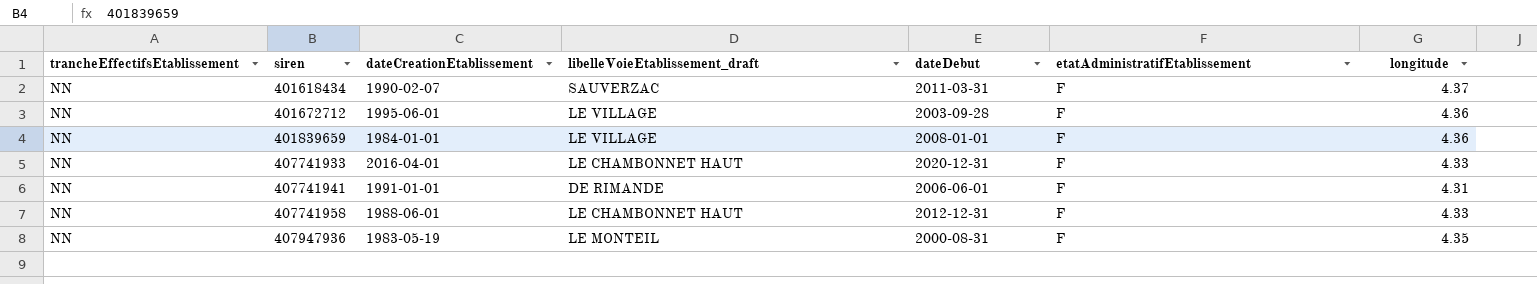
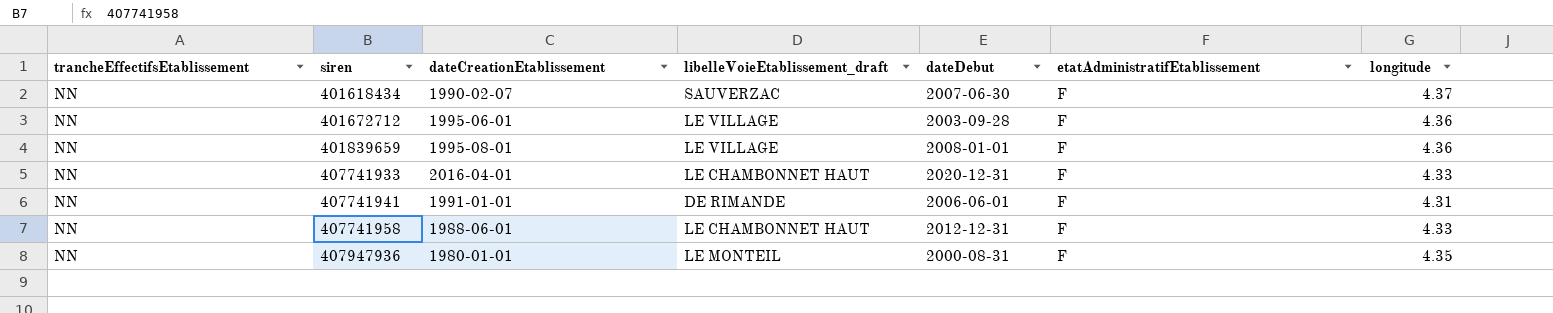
401618434 | dateDebut: 2011-03-31 -> 2007-06-30
401839659 | dateCreationEtablissement: 1984-01-01 -> 1995-08-01
407947936 | dateCreationEtablissement: 1983-05-19 -> 1980-01-01

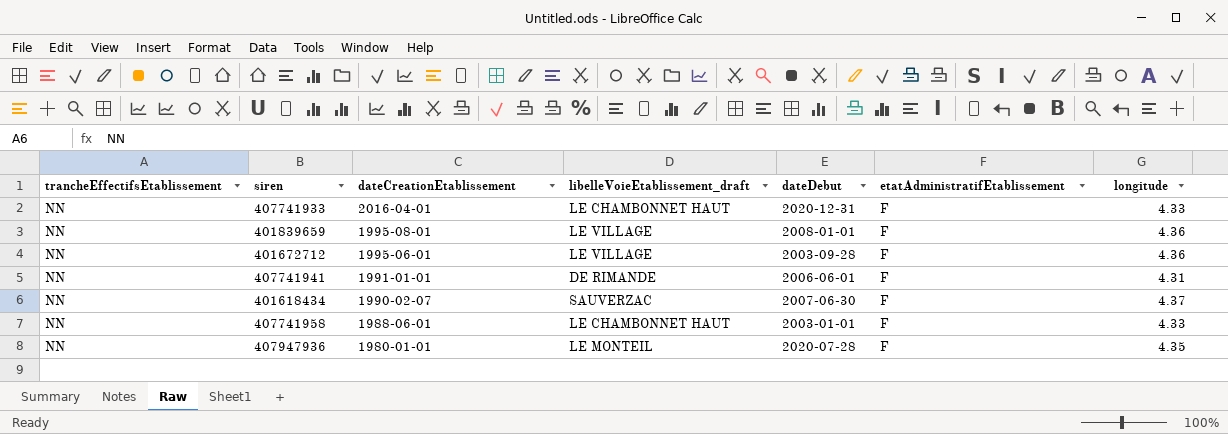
row order: siren ascending -> dateCreationEtablissement descending
407741958 | dateDebut: 2012-12-31 -> 2003-01-01
407947936 | dateDebut: 2000-08-31 -> 2020-07-28

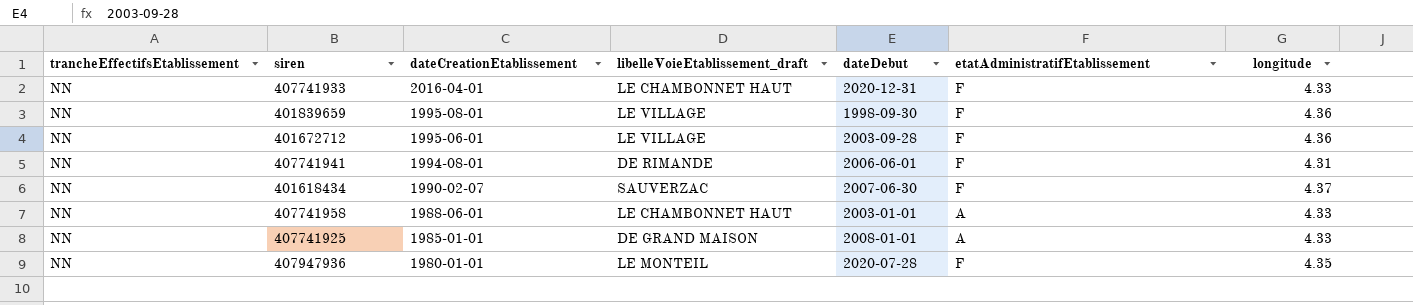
401839659 | dateDebut: 2008-01-01 -> 1998-09-30
407741941 | dateCreationEtablissement: 1991-01-01 -> 1994-08-01
407741958 | etatAdministratifEtablissement: F -> A
row 407741925: none -> NN | 1985-01-01 | DE GRAND MAISON | 2008-01-01 | A | 4.33

